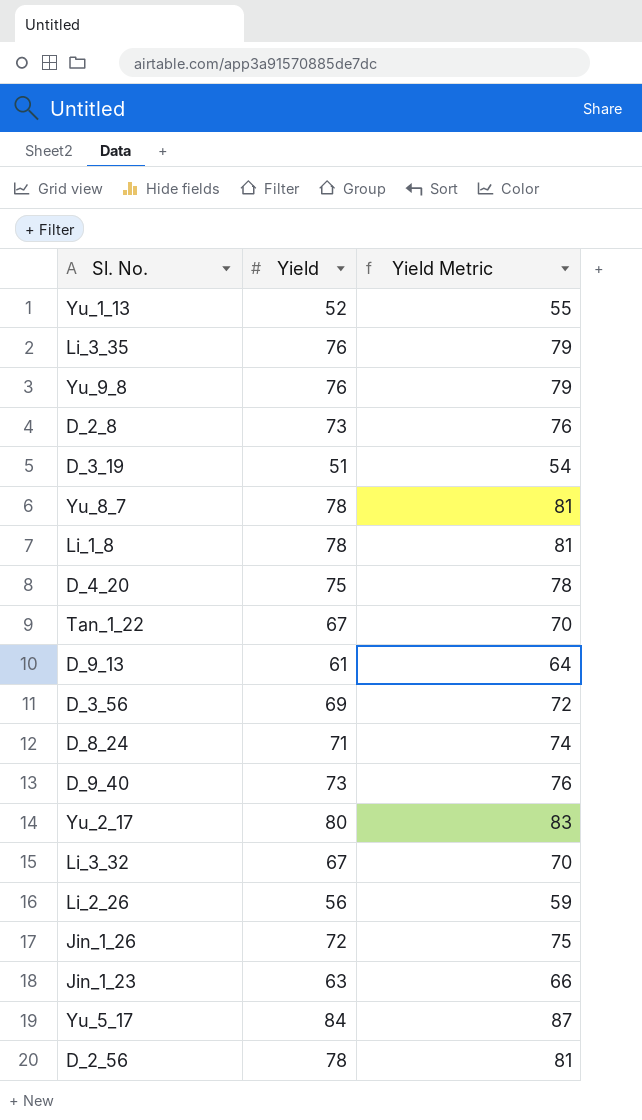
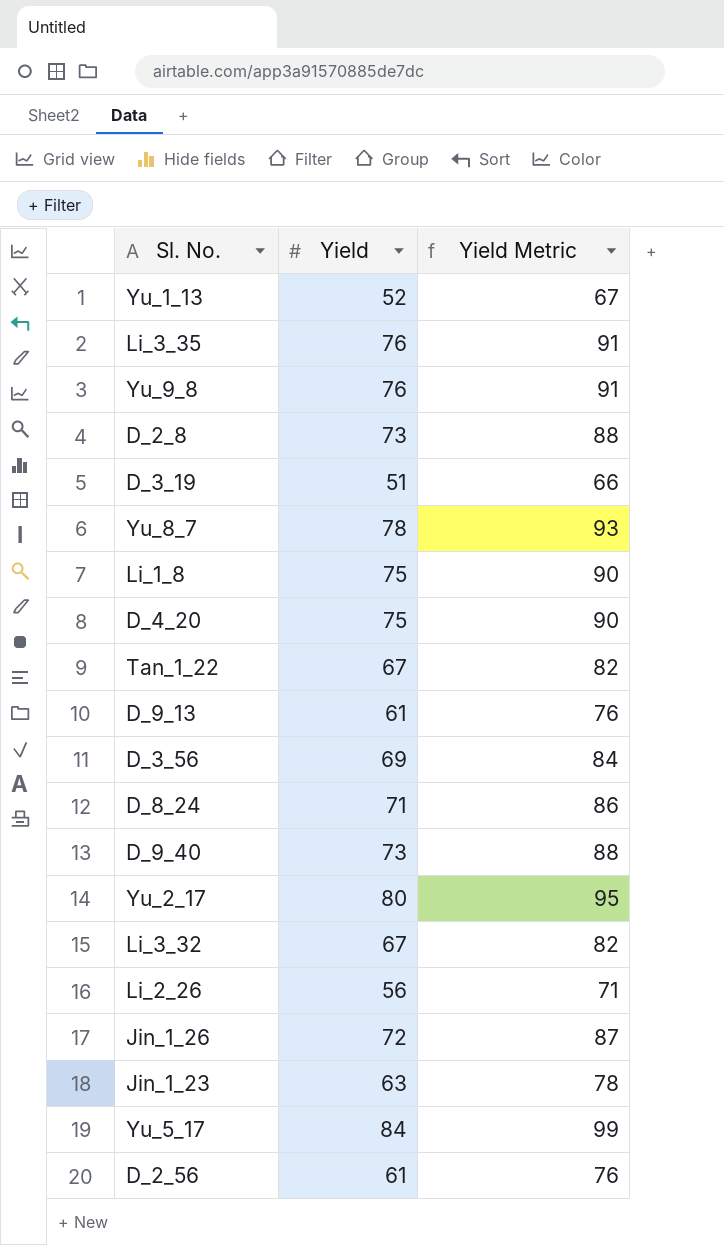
column Yield Metric | formula: [Yield] + 3 -> [Yield] + 15
Li_1_8 | Yield: 78 -> 75
D_2_56 | Yield: 78 -> 61

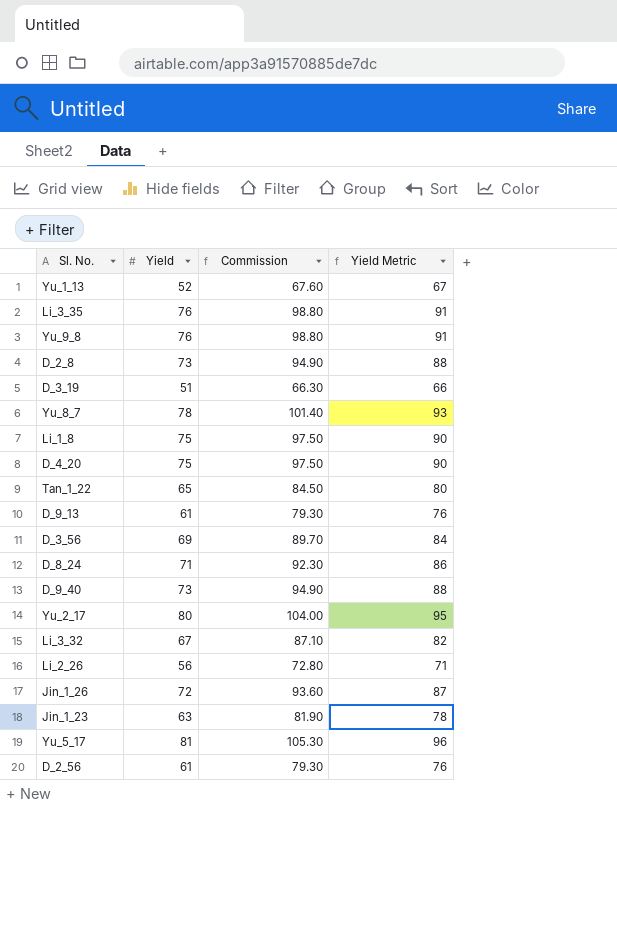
column Commission | formula: none -> [Yield] * 1.3
Tan_1_22 | Yield: 67 -> 65
Tan_1_22 | Yield Metric: 82 -> 80
Yu_5_17 | Yield: 84 -> 81
Yu_5_17 | Yield Metric: 99 -> 96

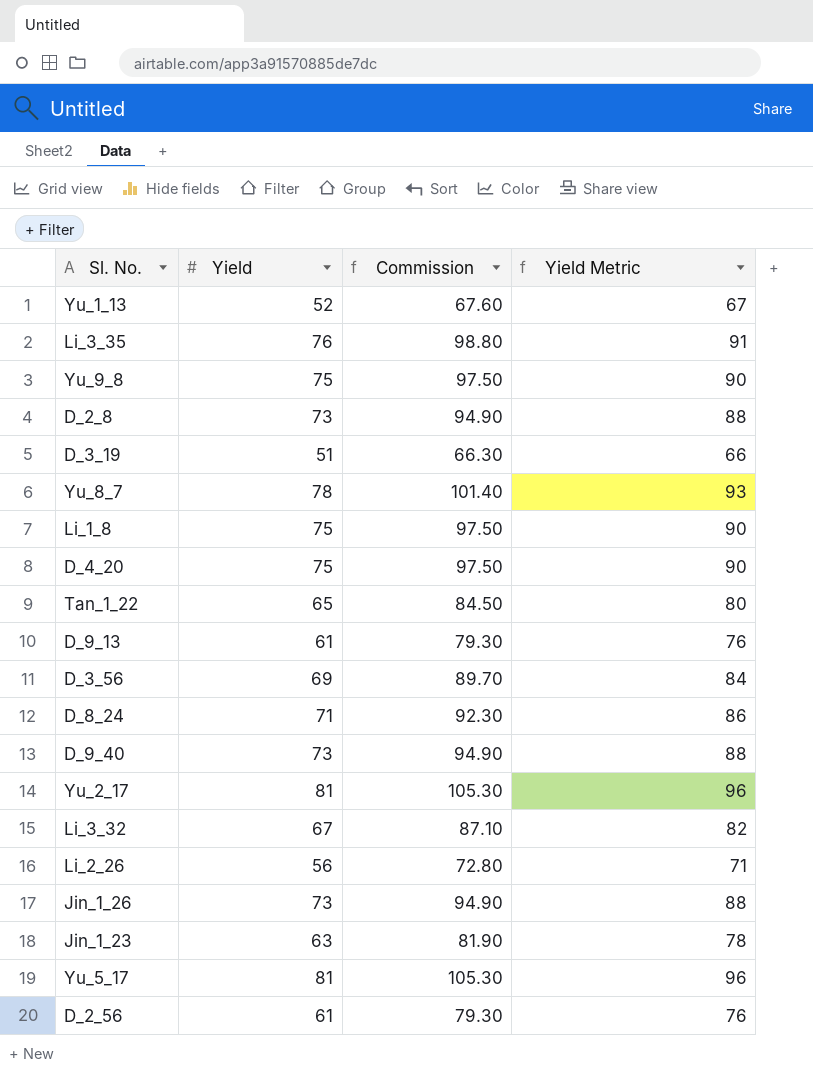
Yu_9_8 | Yield: 76 -> 75
Yu_9_8 | Commission: 98.80 -> 97.50
Yu_9_8 | Yield Metric: 91 -> 90
Yu_2_17 | Yield: 80 -> 81
Yu_2_17 | Commission: 104.00 -> 105.30
Yu_2_17 | Yield Metric: 95 -> 96
Jin_1_26 | Yield: 72 -> 73
Jin_1_26 | Commission: 93.60 -> 94.90
Jin_1_26 | Yield Metric: 87 -> 88

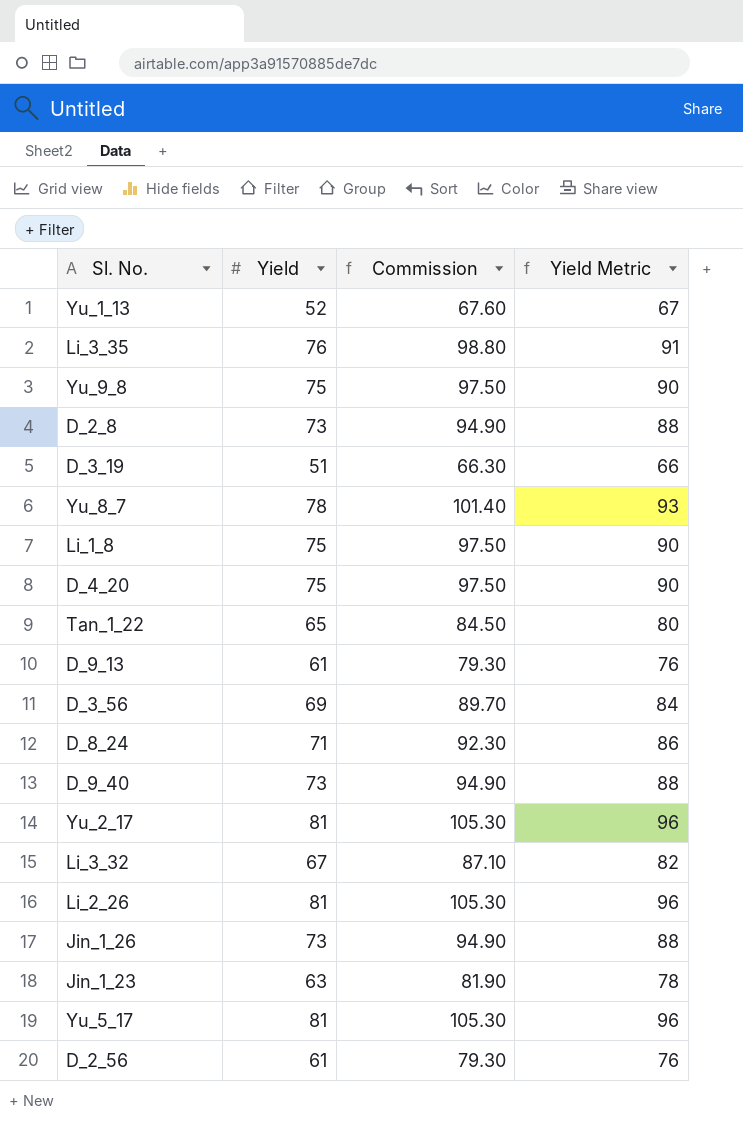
Li_2_26 | Yield: 56 -> 81
Li_2_26 | Commission: 72.80 -> 105.30
Li_2_26 | Yield Metric: 71 -> 96

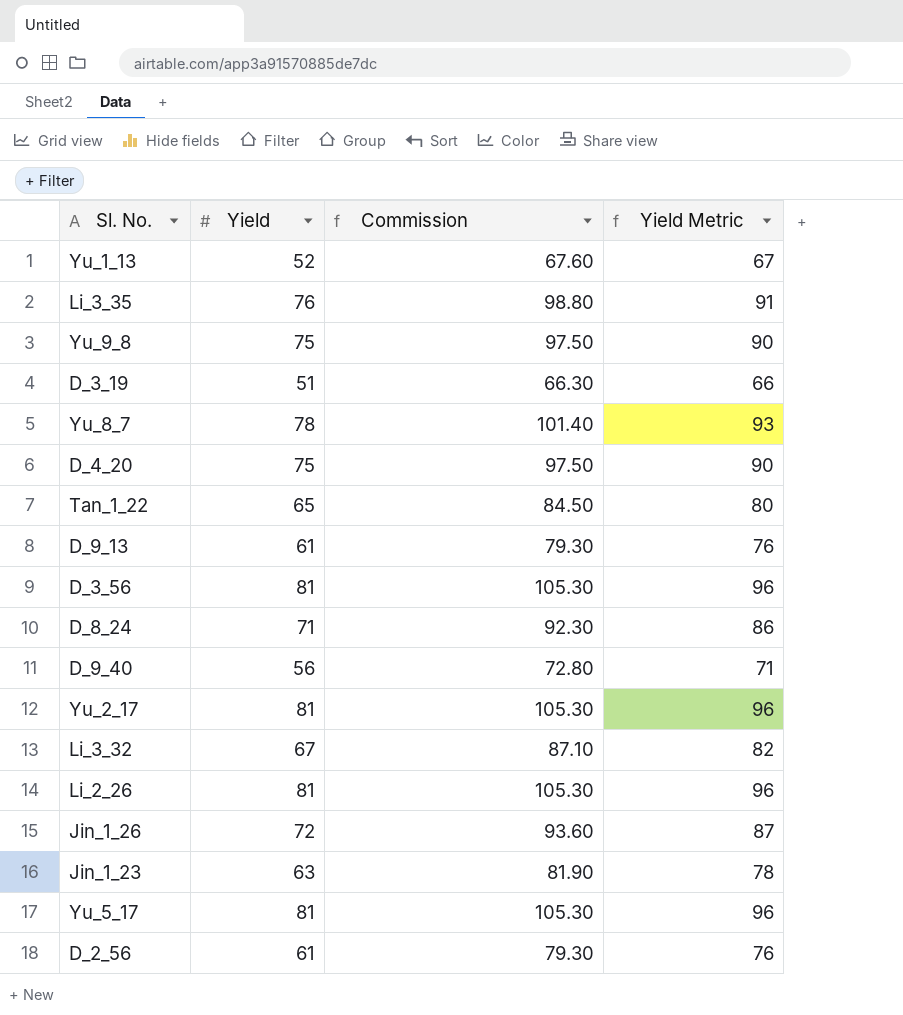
row D_2_8: 73 | 94.90 | 88 -> none
row Li_1_8: 75 | 97.50 | 90 -> none
D_3_56 | Yield: 69 -> 81
D_3_56 | Commission: 89.70 -> 105.30
D_3_56 | Yield Metric: 84 -> 96
D_9_40 | Yield: 73 -> 56
D_9_40 | Commission: 94.90 -> 72.80
D_9_40 | Yield Metric: 88 -> 71
Jin_1_26 | Yield: 73 -> 72
Jin_1_26 | Commission: 94.90 -> 93.60
Jin_1_26 | Yield Metric: 88 -> 87

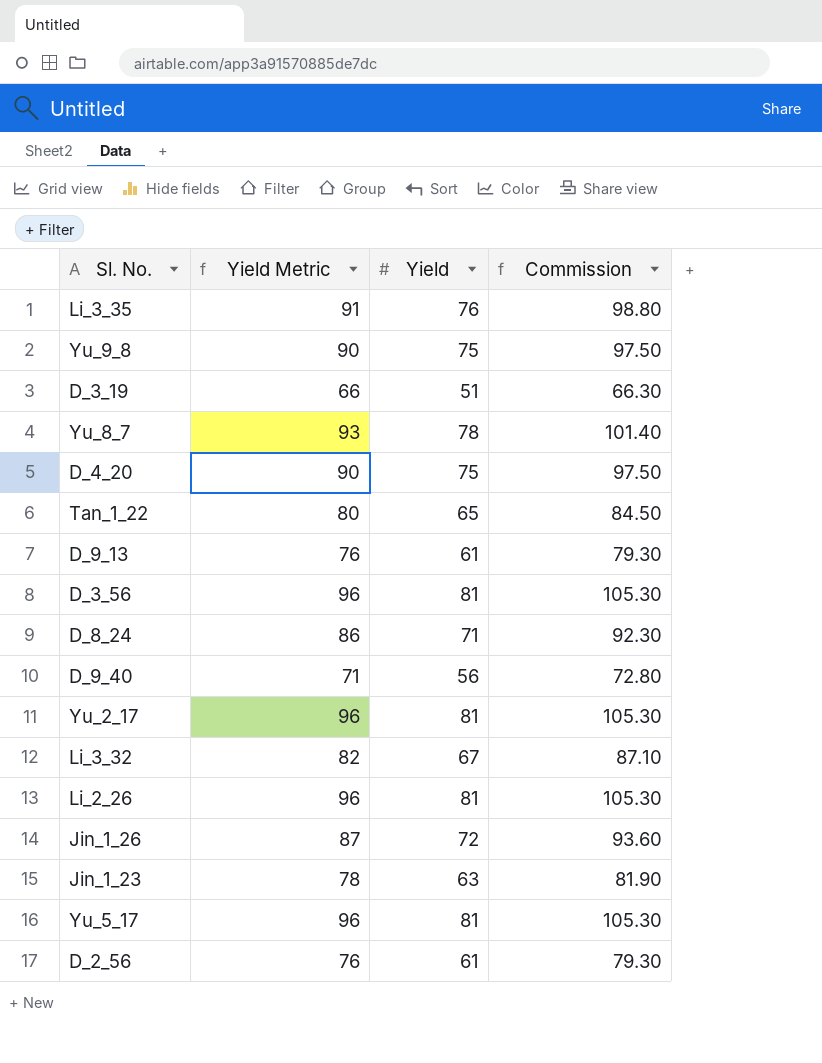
column Yield Metric | position: 4 -> 2
row Yu_1_13: 52 | 67.60 | 67 -> none

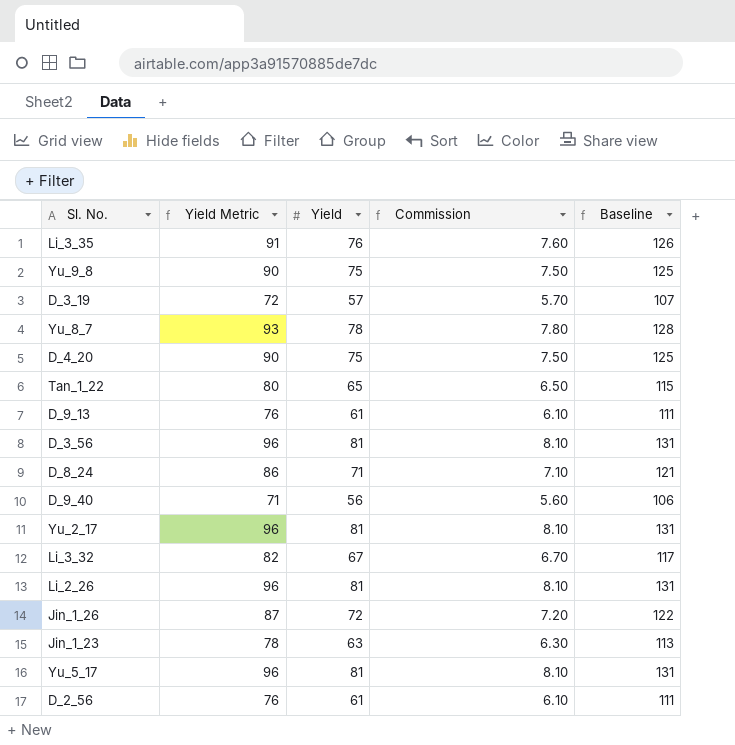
column Commission | formula: [Yield] * 1.3 -> [Yield] * 0.1
column Baseline | formula: none -> [Yield] + 50
D_3_19 | Yield Metric: 66 -> 72
D_3_19 | Yield: 51 -> 57

